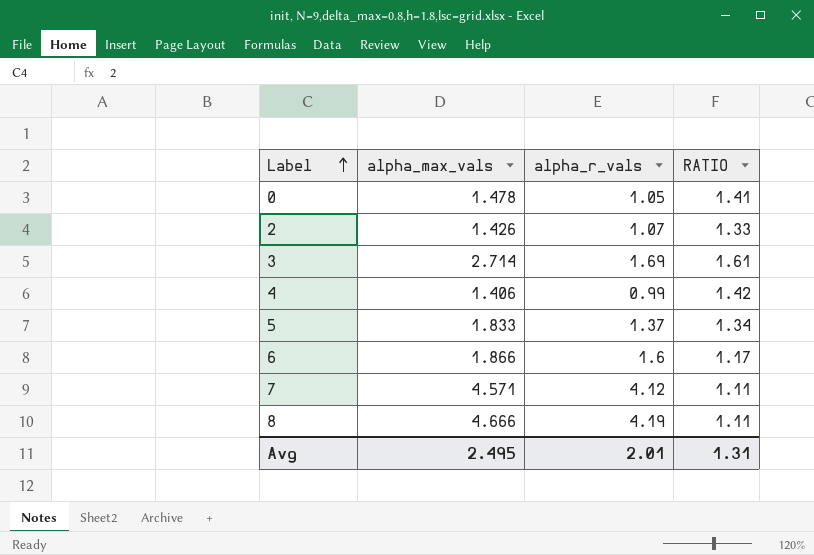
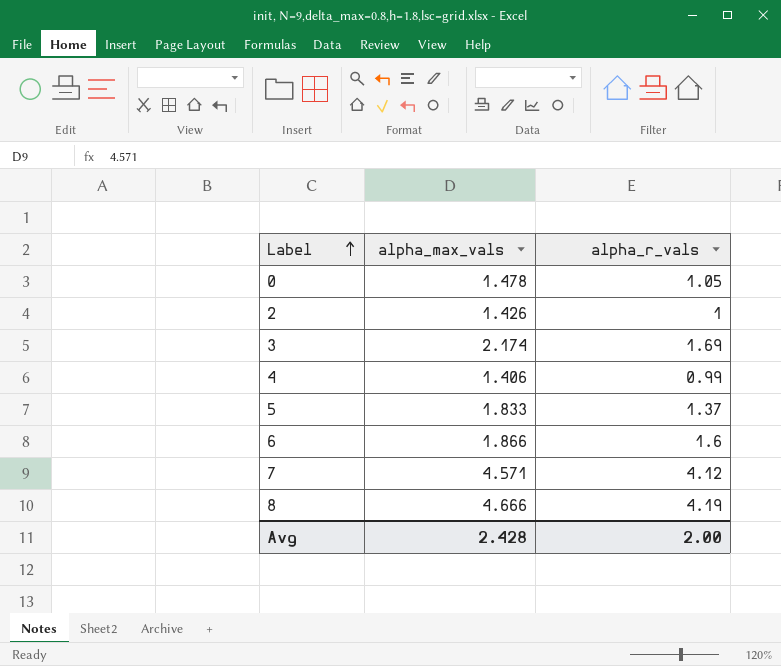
column RATIO | formula: [alpha_max_vals] / [alpha_r_vals] -> none
2 | alpha_r_vals: 1.07 -> 1
3 | alpha_max_vals: 2.714 -> 2.174
Avg | alpha_max_vals: 2.495 -> 2.428
Avg | alpha_r_vals: 2.01 -> 2.00

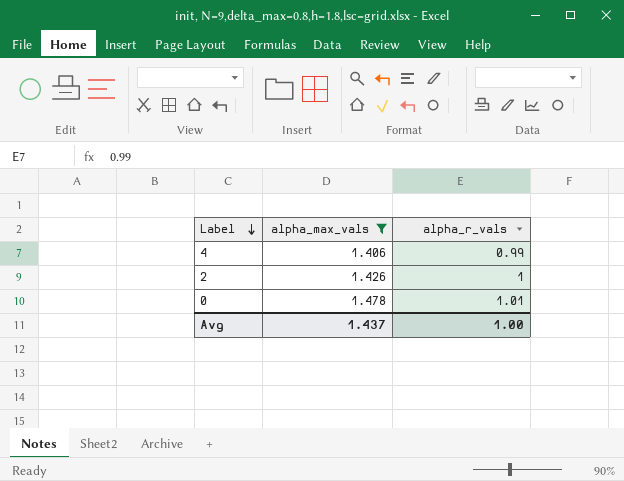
filter: none -> alpha_max_vals <= 1.478
row order: Label ascending -> Label descending
0 | alpha_r_vals: 1.05 -> 1.01
Avg | alpha_max_vals: 2.428 -> 1.437
Avg | alpha_r_vals: 2.00 -> 1.00

